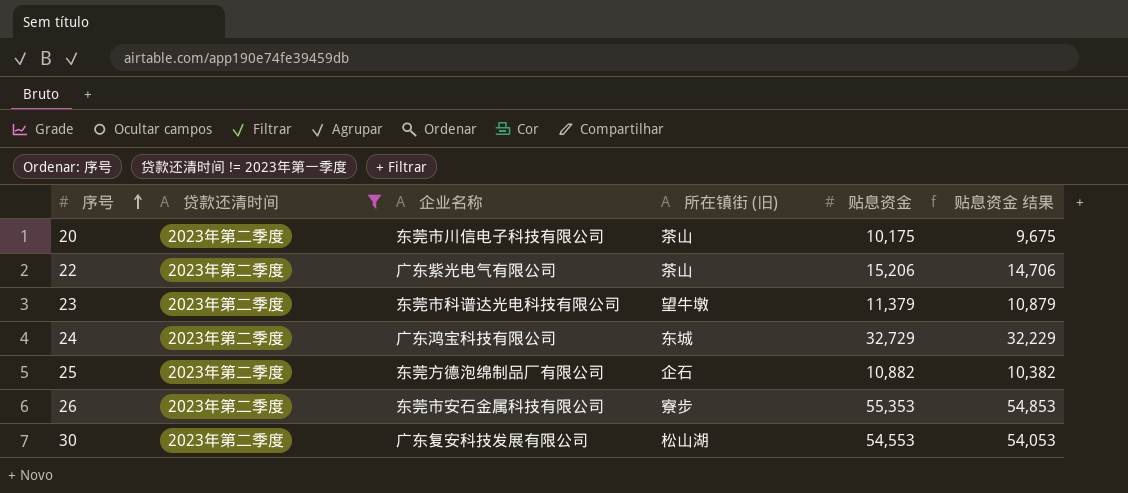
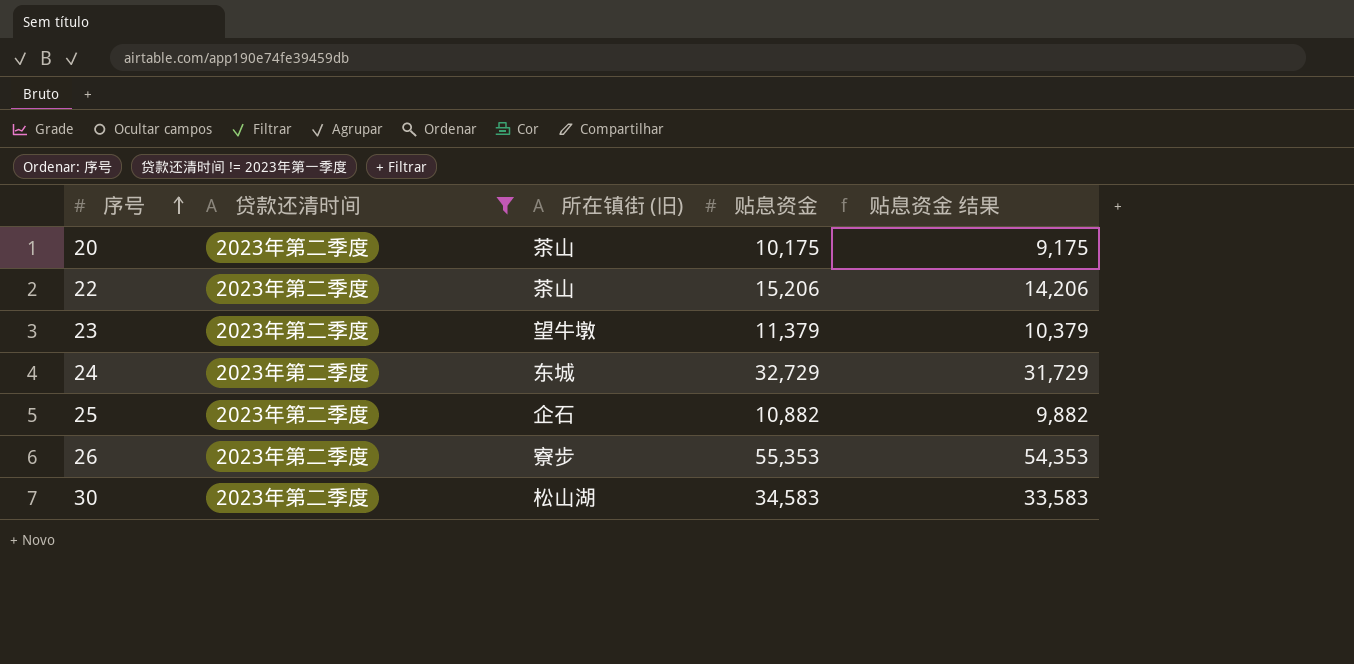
column 企业名称 | position: 3 -> none
column 贴息资金 结果 | formula: [贴息资金] - 500 -> [贴息资金] - 1000
30 | 贴息资金: 54,553 -> 34,583

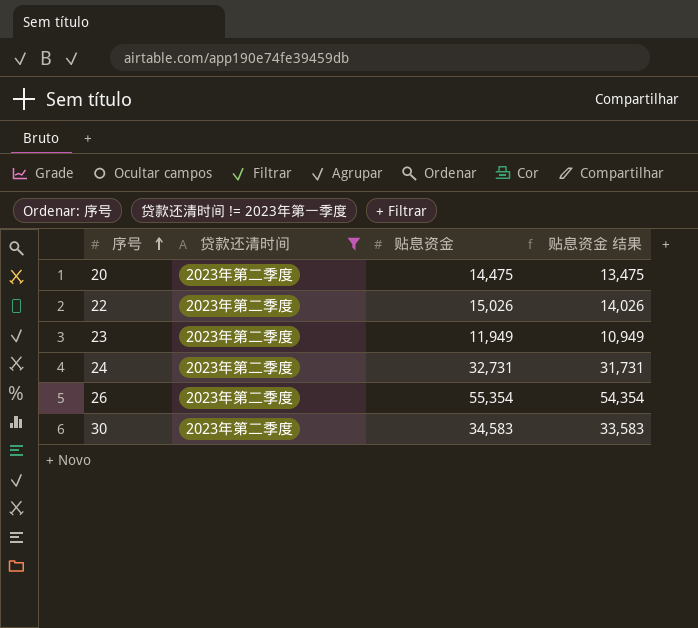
column 所在镇街 (旧) | position: 3 -> none
row 25: 2023年第二季度 | 企石 | 10,882 | 9,882 -> none
20 | 贴息资金: 10,175 -> 14,475
20 | 贴息资金 结果: 9,175 -> 13,475
22 | 贴息资金: 15,206 -> 15,026
22 | 贴息资金 结果: 14,206 -> 14,026
23 | 贴息资金: 11,379 -> 11,949
23 | 贴息资金 结果: 10,379 -> 10,949
24 | 贴息资金: 32,729 -> 32,731
24 | 贴息资金 结果: 31,729 -> 31,731
26 | 贴息资金: 55,353 -> 55,354
26 | 贴息资金 结果: 54,353 -> 54,354

